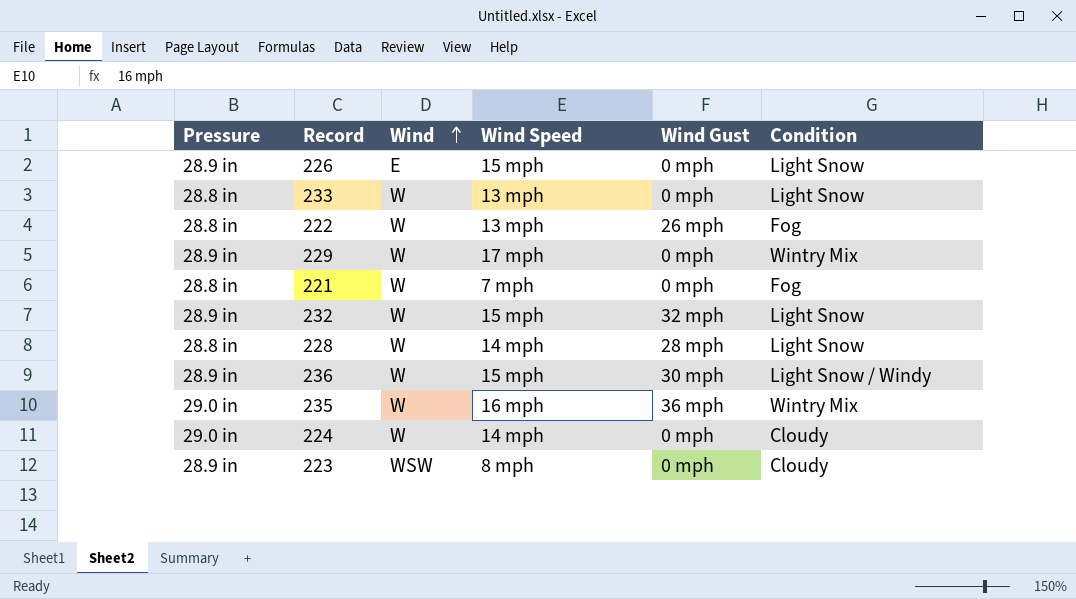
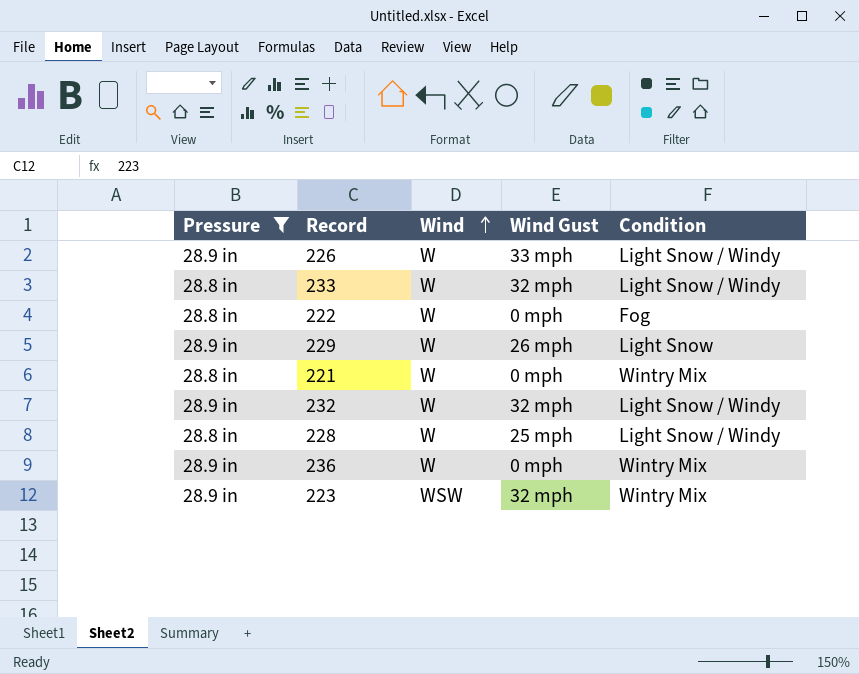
filter: none -> Pressure != 29.0 in
column Wind Speed | position: 4 -> none
226 | Wind: E -> W
226 | Wind Gust: 0 mph -> 33 mph
226 | Condition: Light Snow -> Light Snow / Windy
233 | Wind Gust: 0 mph -> 32 mph
233 | Condition: Light Snow -> Light Snow / Windy
222 | Wind Gust: 26 mph -> 0 mph
229 | Wind Gust: 0 mph -> 26 mph
229 | Condition: Wintry Mix -> Light Snow
221 | Condition: Fog -> Wintry Mix
232 | Condition: Light Snow -> Light Snow / Windy
228 | Wind Gust: 28 mph -> 25 mph
228 | Condition: Light Snow -> Light Snow / Windy
236 | Wind Gust: 30 mph -> 0 mph
236 | Condition: Light Snow / Windy -> Wintry Mix
223 | Wind Gust: 0 mph -> 32 mph
223 | Condition: Cloudy -> Wintry Mix

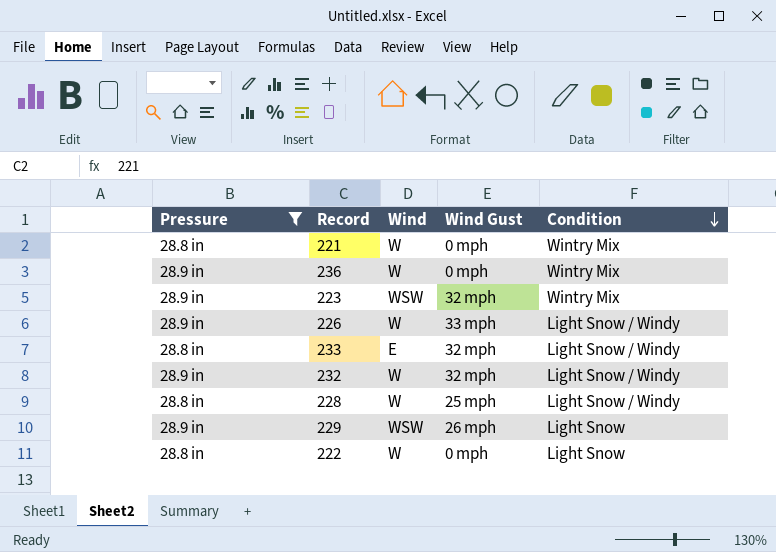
row order: Wind ascending -> Condition descending
233 | Wind: W -> E
229 | Wind: W -> WSW
222 | Condition: Fog -> Light Snow

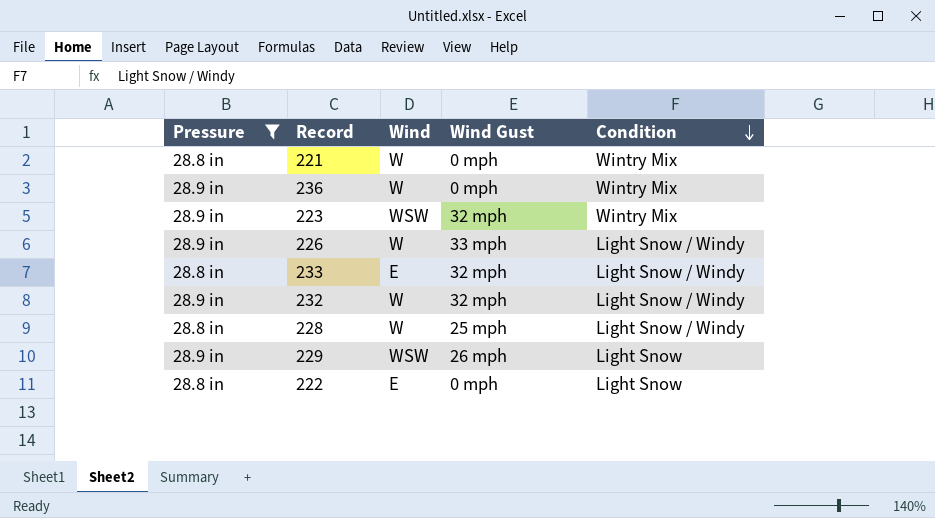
222 | Wind: W -> E

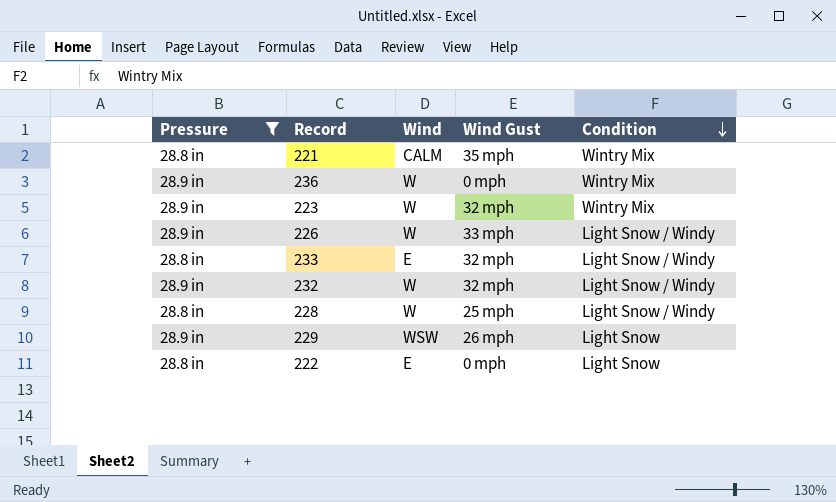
221 | Wind: W -> CALM
221 | Wind Gust: 0 mph -> 35 mph
223 | Wind: WSW -> W

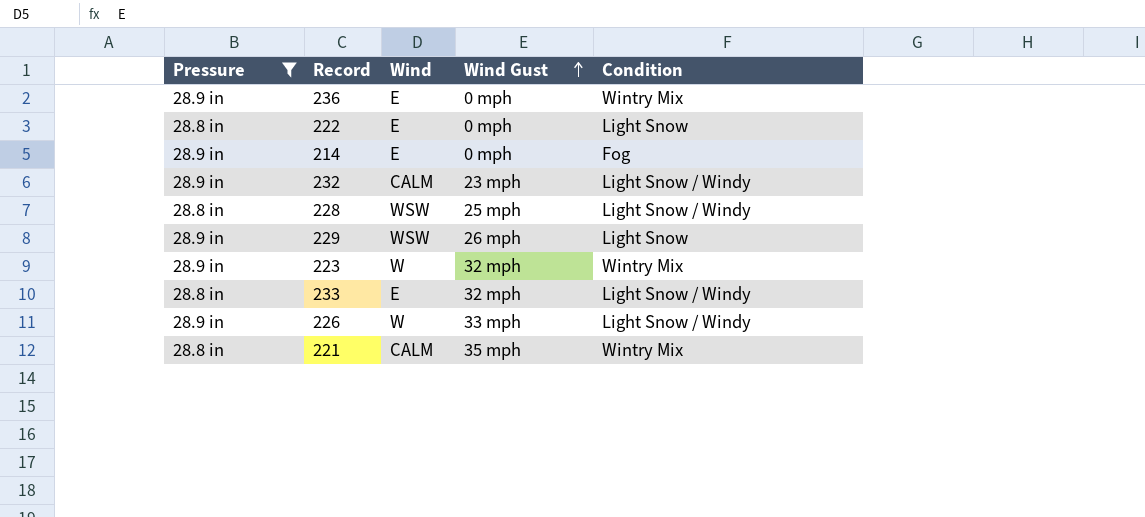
row order: Condition descending -> Wind Gust ascending
236 | Wind: W -> E
row 214: none -> 28.9 in | E | 0 mph | Fog
232 | Wind: W -> CALM
232 | Wind Gust: 32 mph -> 23 mph
228 | Wind: W -> WSW

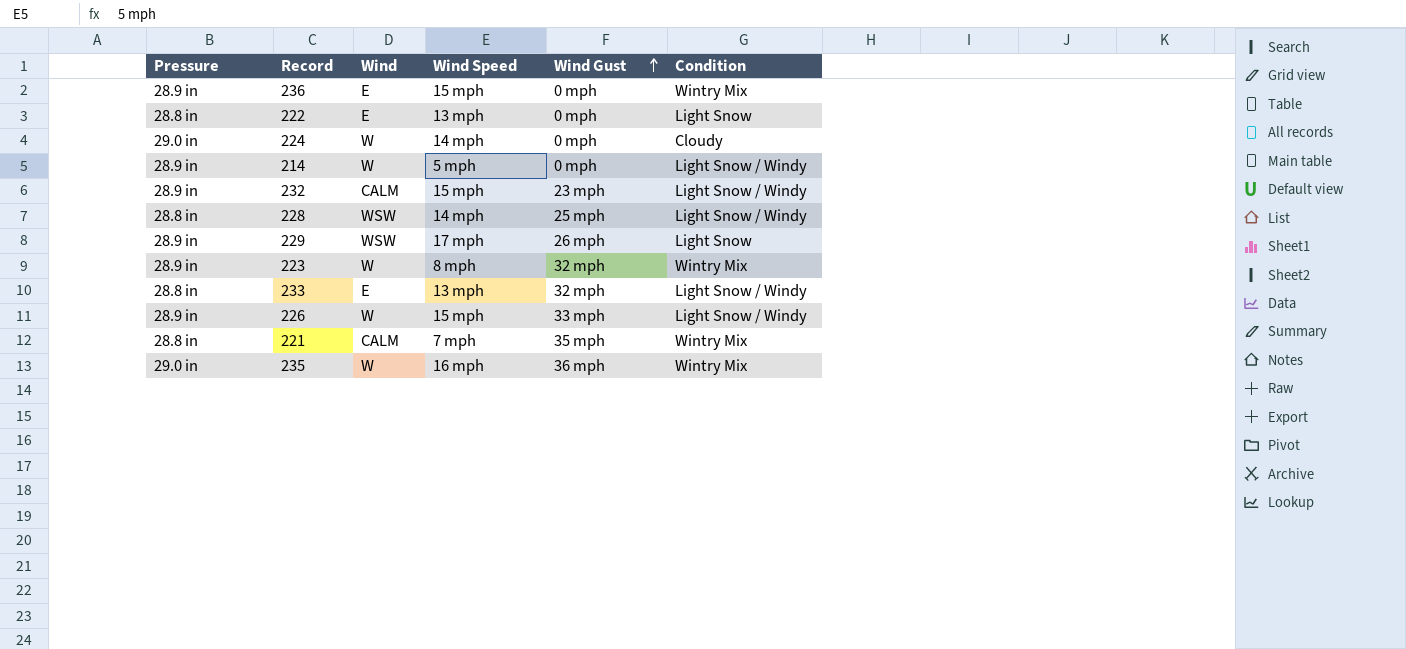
filter: Pressure != 29.0 in -> none
column Wind Speed | position: none -> 4
214 | Wind: E -> W
214 | Condition: Fog -> Light Snow / Windy

